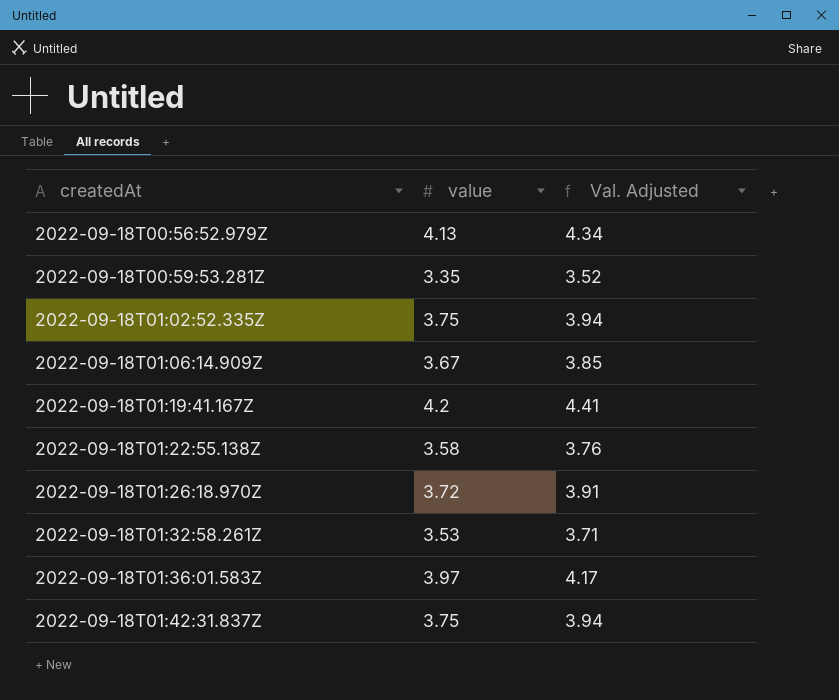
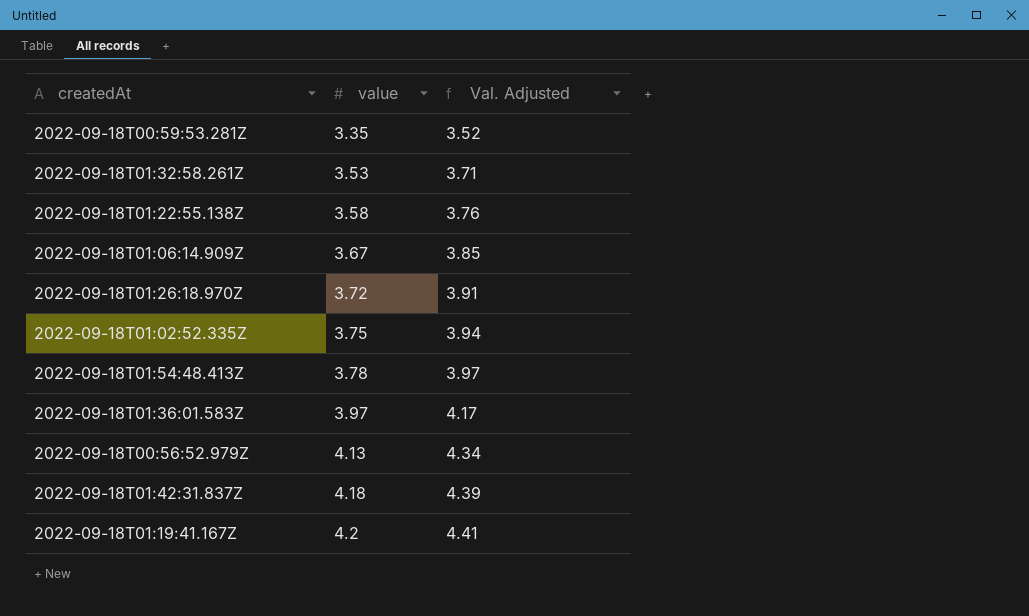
row order: createdAt ascending -> value ascending
row 2022-09-18T01:54:48.413Z: none -> 3.78 | 3.97
2022-09-18T01:42:31.837Z | value: 3.75 -> 4.18
2022-09-18T01:42:31.837Z | Val. Adjusted: 3.94 -> 4.39

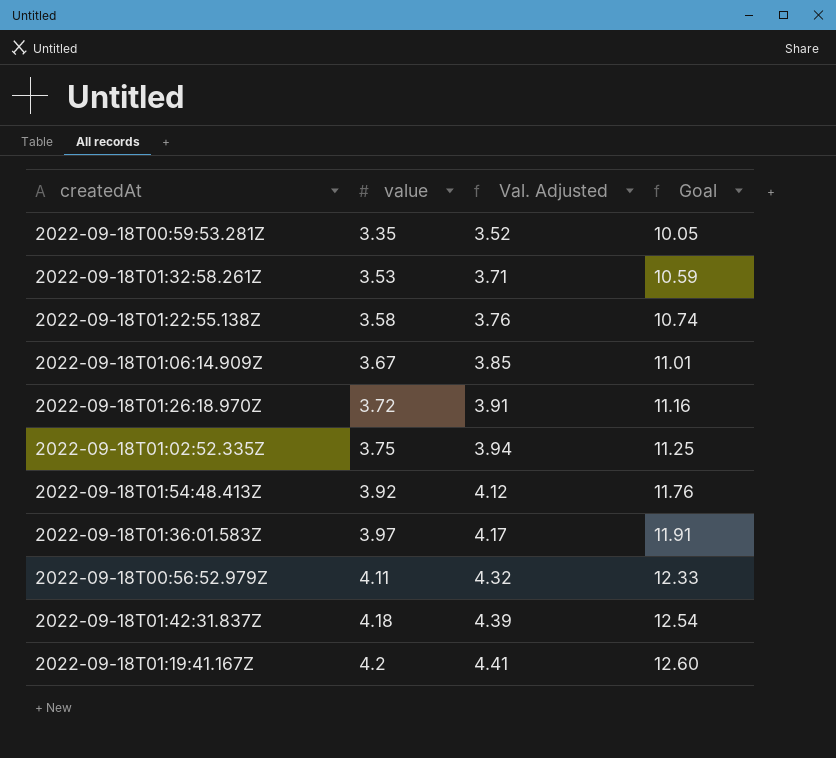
column Goal | formula: none -> [value] * 3
2022-09-18T01:54:48.413Z | value: 3.78 -> 3.92
2022-09-18T01:54:48.413Z | Val. Adjusted: 3.97 -> 4.12
2022-09-18T00:56:52.979Z | value: 4.13 -> 4.11
2022-09-18T00:56:52.979Z | Val. Adjusted: 4.34 -> 4.32

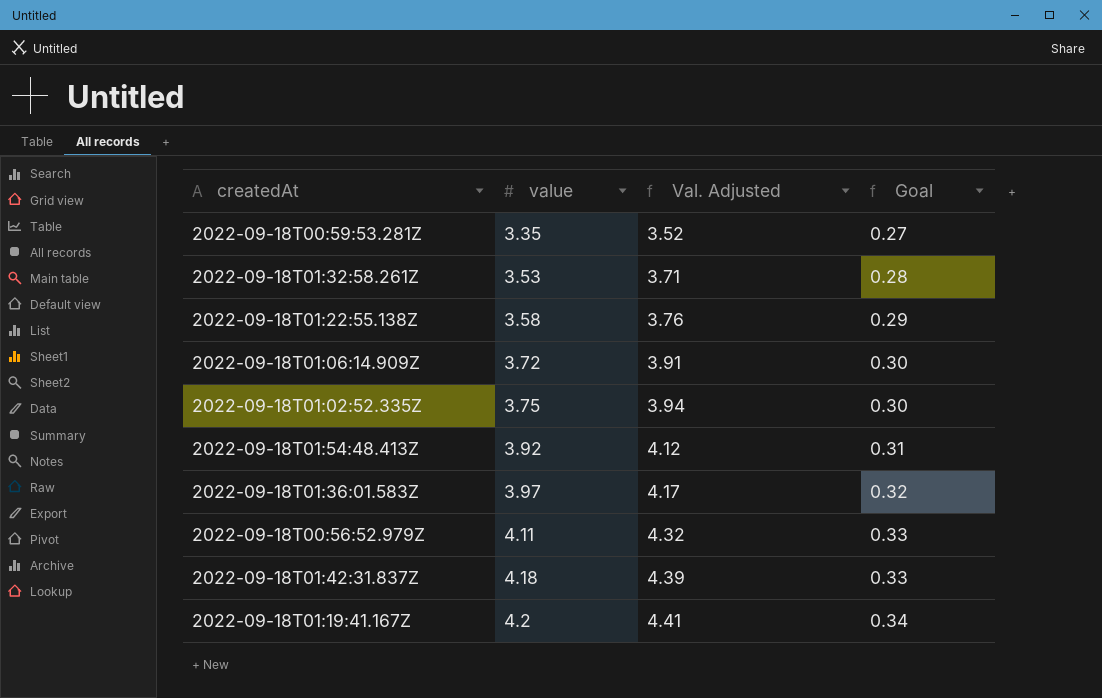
column Goal | formula: [value] * 3 -> [value] * 0.08
row 2022-09-18T01:26:18.970Z: 3.72 | 3.91 | 11.16 -> none
2022-09-18T01:06:14.909Z | value: 3.67 -> 3.72
2022-09-18T01:06:14.909Z | Val. Adjusted: 3.85 -> 3.91

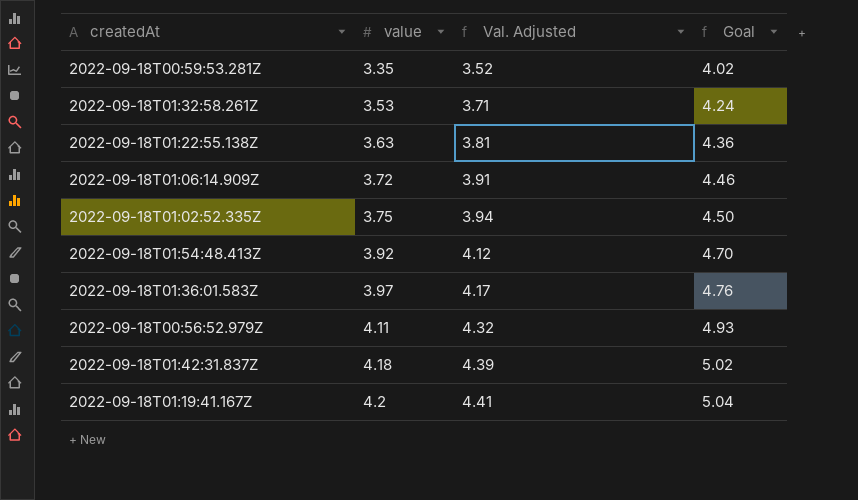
column Goal | formula: [value] * 0.08 -> [value] * 1.2
2022-09-18T01:22:55.138Z | value: 3.58 -> 3.63
2022-09-18T01:22:55.138Z | Val. Adjusted: 3.76 -> 3.81

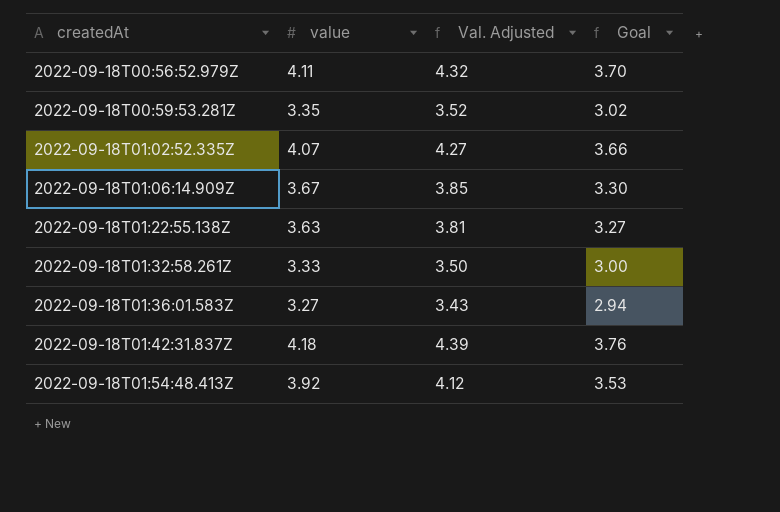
row order: value ascending -> createdAt ascending
column Goal | formula: [value] * 1.2 -> [value] * 0.9
row 2022-09-18T01:19:41.167Z: 4.2 | 4.41 | 5.04 -> none
2022-09-18T01:02:52.335Z | value: 3.75 -> 4.07
2022-09-18T01:02:52.335Z | Val. Adjusted: 3.94 -> 4.27
2022-09-18T01:06:14.909Z | value: 3.72 -> 3.67
2022-09-18T01:06:14.909Z | Val. Adjusted: 3.91 -> 3.85
2022-09-18T01:32:58.261Z | value: 3.53 -> 3.33
2022-09-18T01:32:58.261Z | Val. Adjusted: 3.71 -> 3.50
2022-09-18T01:36:01.583Z | value: 3.97 -> 3.27
2022-09-18T01:36:01.583Z | Val. Adjusted: 4.17 -> 3.43

